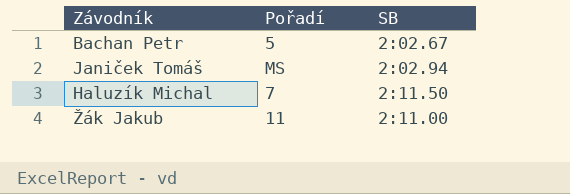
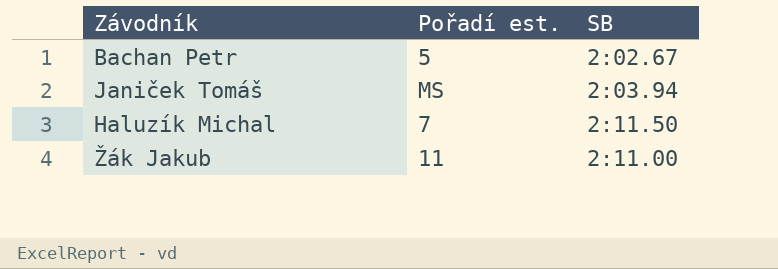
column name: Pořadí -> Pořadí est.
Janiček Tomáš | SB: 2:02.94 -> 2:03.94

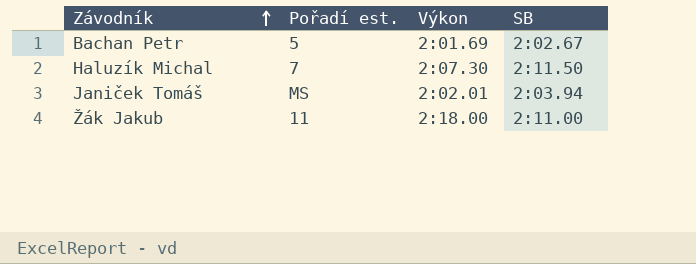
row order: none -> Závodník ascending
column Výkon | position: none -> 3

